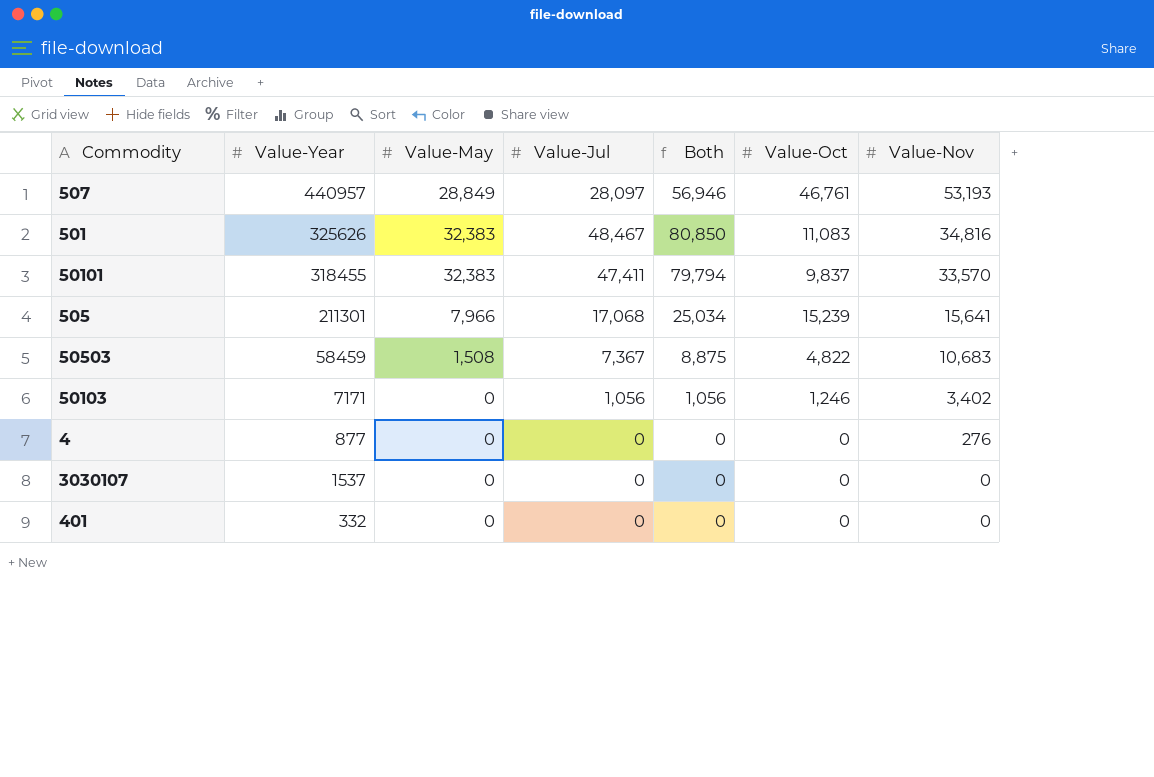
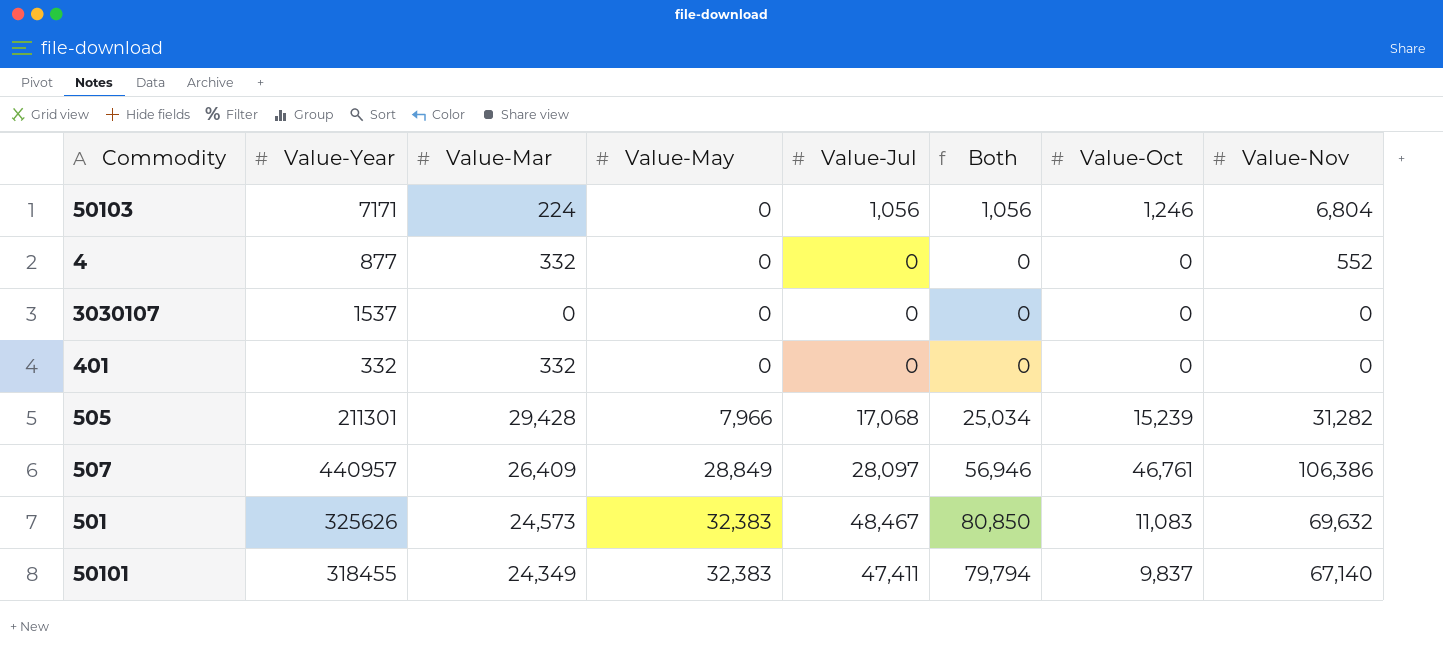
row order: Value-Nov descending -> Value-May ascending
column Value-Mar | position: none -> 3
row 50503: 58459 | 1,508 | 7,367 | 8,875 | 4,822 | 10,683 -> none
50103 | Value-Nov: 3,402 -> 6,804
4 | Value-Nov: 276 -> 552
505 | Value-Nov: 15,641 -> 31,282
507 | Value-Nov: 53,193 -> 106,386
501 | Value-Nov: 34,816 -> 69,632
50101 | Value-Nov: 33,570 -> 67,140

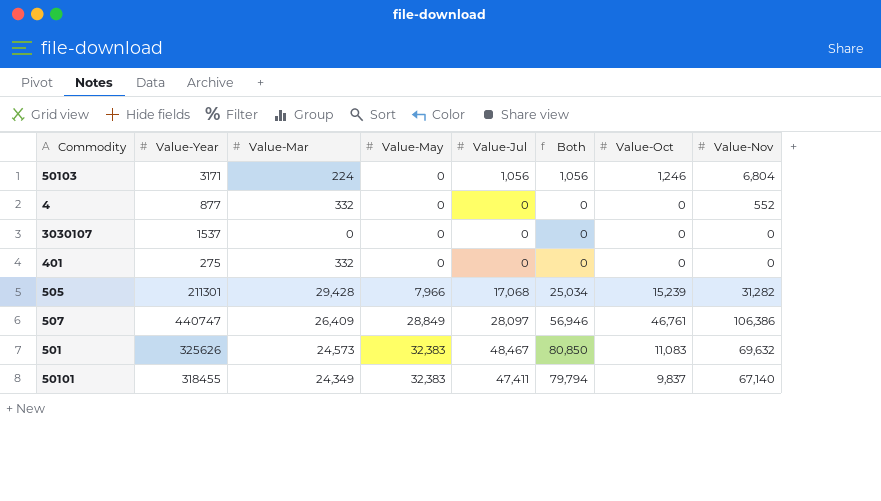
50103 | Value-Year: 7171 -> 3171
401 | Value-Year: 332 -> 275
507 | Value-Year: 440957 -> 440747

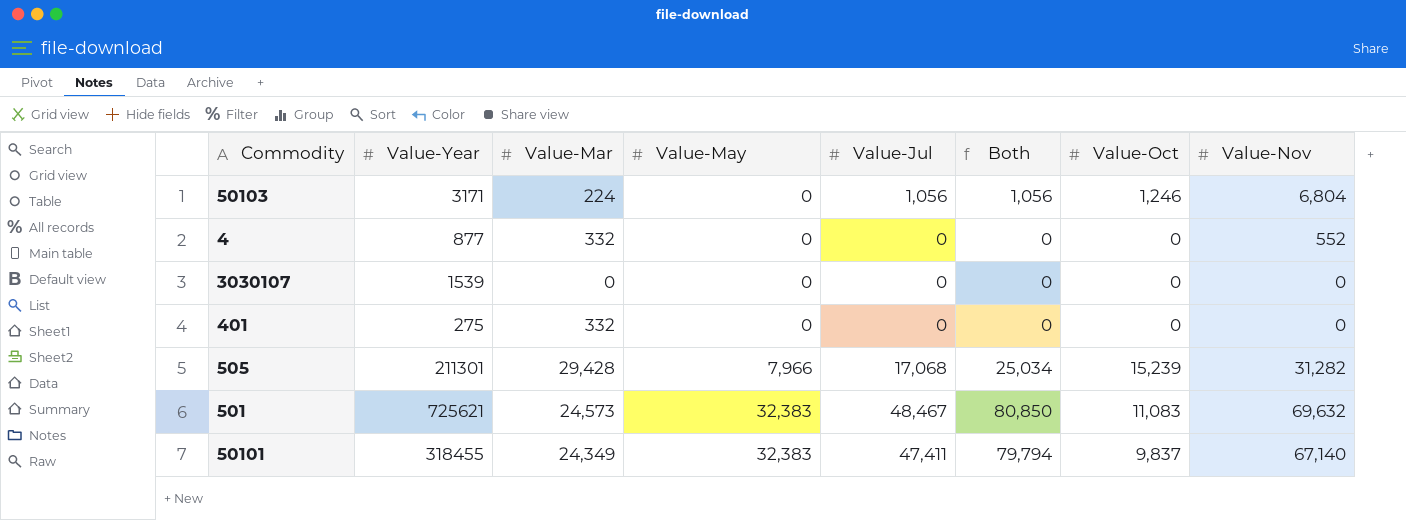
row 507: 440747 | 26,409 | 28,849 | 28,097 | 56,946 | 46,761 | 106,386 -> none
3030107 | Value-Year: 1537 -> 1539
501 | Value-Year: 325626 -> 725621

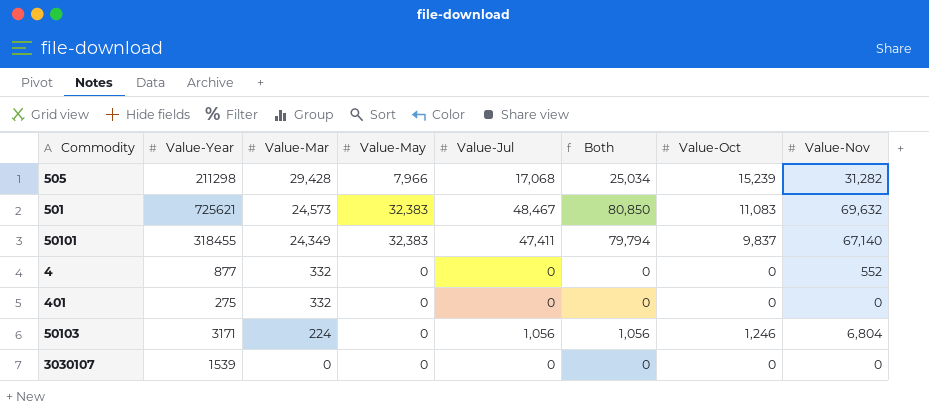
row order: Value-May ascending -> Value-Mar descending
505 | Value-Year: 211301 -> 211298

